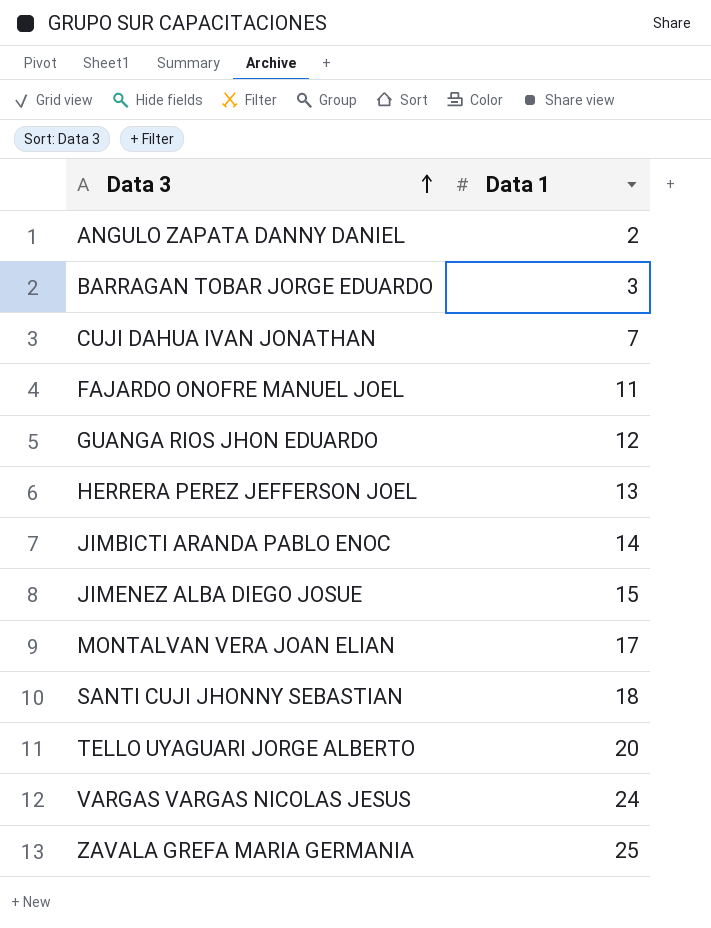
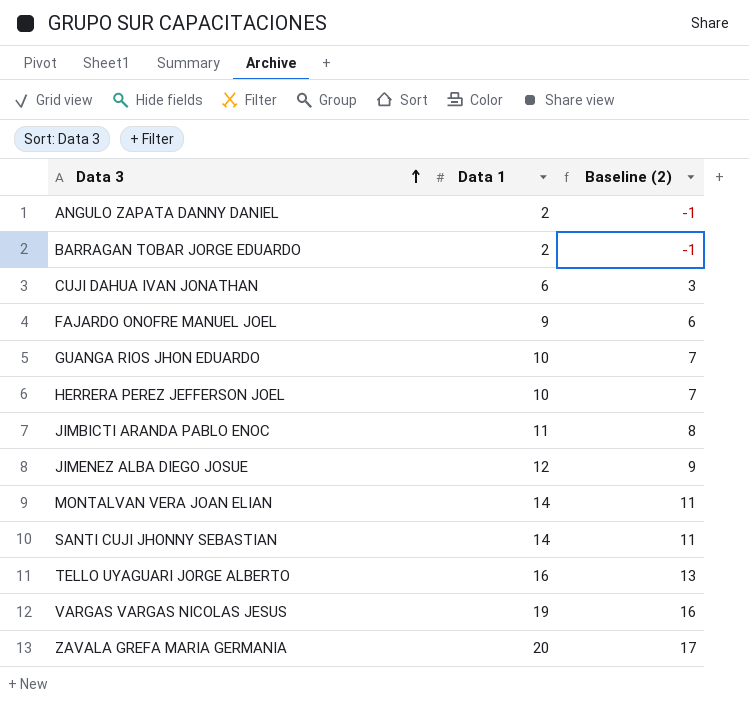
column Baseline (2) | formula: none -> [Data 1] - 3
BARRAGAN TOBAR JORGE EDUARDO | Data 1: 3 -> 2
CUJI DAHUA IVAN JONATHAN | Data 1: 7 -> 6
FAJARDO ONOFRE MANUEL JOEL | Data 1: 11 -> 9
GUANGA RIOS JHON EDUARDO | Data 1: 12 -> 10
HERRERA PEREZ JEFFERSON JOEL | Data 1: 13 -> 10
JIMBICTI ARANDA PABLO ENOC | Data 1: 14 -> 11
JIMENEZ ALBA DIEGO JOSUE | Data 1: 15 -> 12
MONTALVAN VERA JOAN ELIAN | Data 1: 17 -> 14
SANTI CUJI JHONNY SEBASTIAN | Data 1: 18 -> 14
TELLO UYAGUARI JORGE ALBERTO | Data 1: 20 -> 16
VARGAS VARGAS NICOLAS JESUS | Data 1: 24 -> 19
ZAVALA GREFA MARIA GERMANIA | Data 1: 25 -> 20

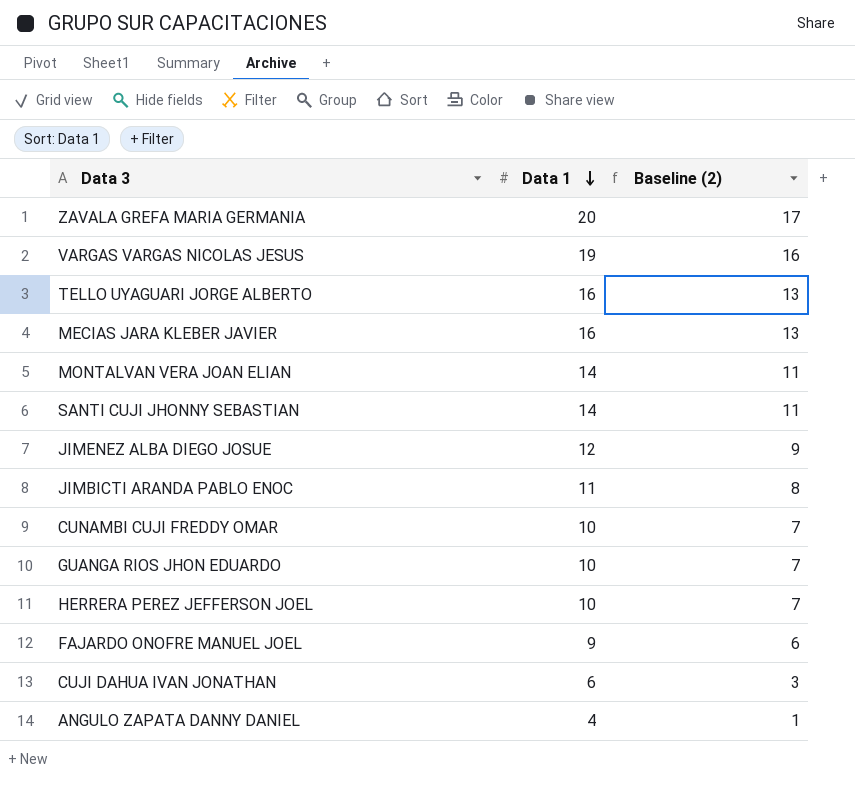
row order: Data 3 ascending -> Data 1 descending
row BARRAGAN TOBAR JORGE EDUARDO: 2 | -1 -> none
row MECIAS JARA KLEBER JAVIER: none -> 16 | 13
row CUNAMBI CUJI FREDDY OMAR: none -> 10 | 7
ANGULO ZAPATA DANNY DANIEL | Data 1: 2 -> 4
ANGULO ZAPATA DANNY DANIEL | Baseline (2): -1 -> 1

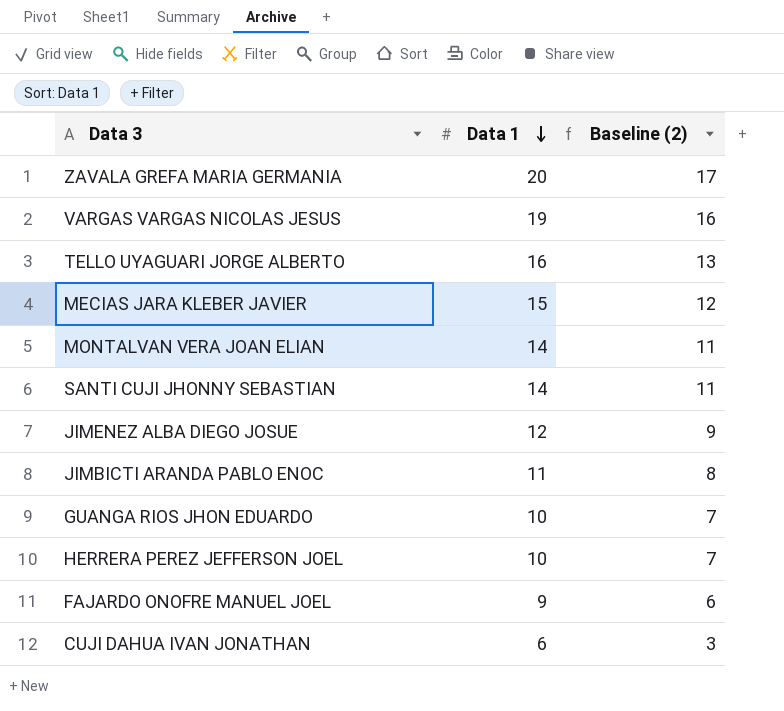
row CUNAMBI CUJI FREDDY OMAR: 10 | 7 -> none
row ANGULO ZAPATA DANNY DANIEL: 4 | 1 -> none
MECIAS JARA KLEBER JAVIER | Data 1: 16 -> 15
MECIAS JARA KLEBER JAVIER | Baseline (2): 13 -> 12

